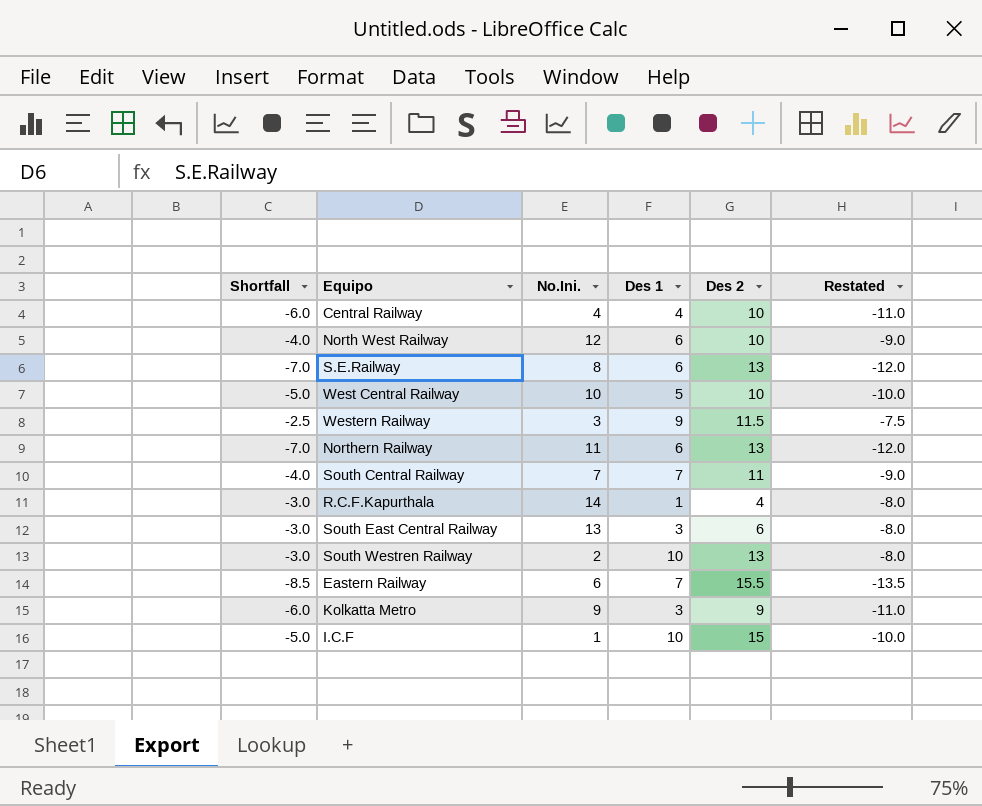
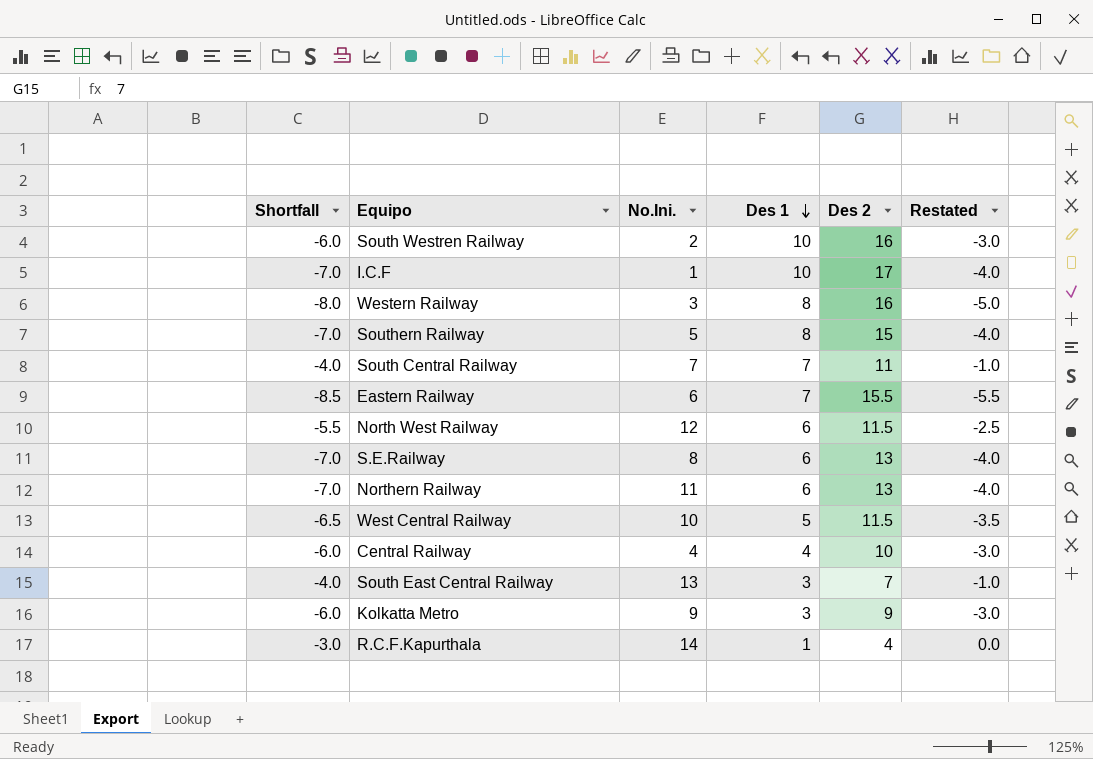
row order: none -> Des 1 descending
column Restated | formula: [Shortfall] - 5 -> [Shortfall] + 3
South Westren Railway | Shortfall: -3.0 -> -6.0
South Westren Railway | Des 2: 13 -> 16
I.C.F | Shortfall: -5.0 -> -7.0
I.C.F | Des 2: 15 -> 17
Western Railway | Shortfall: -2.5 -> -8.0
Western Railway | Des 1: 9 -> 8
Western Railway | Des 2: 11.5 -> 16
row Southern Railway: none -> -7.0 | 5 | 8 | 15 | -4.0
North West Railway | Shortfall: -4.0 -> -5.5
North West Railway | Des 2: 10 -> 11.5
West Central Railway | Shortfall: -5.0 -> -6.5
West Central Railway | Des 2: 10 -> 11.5
South East Central Railway | Shortfall: -3.0 -> -4.0
South East Central Railway | Des 2: 6 -> 7

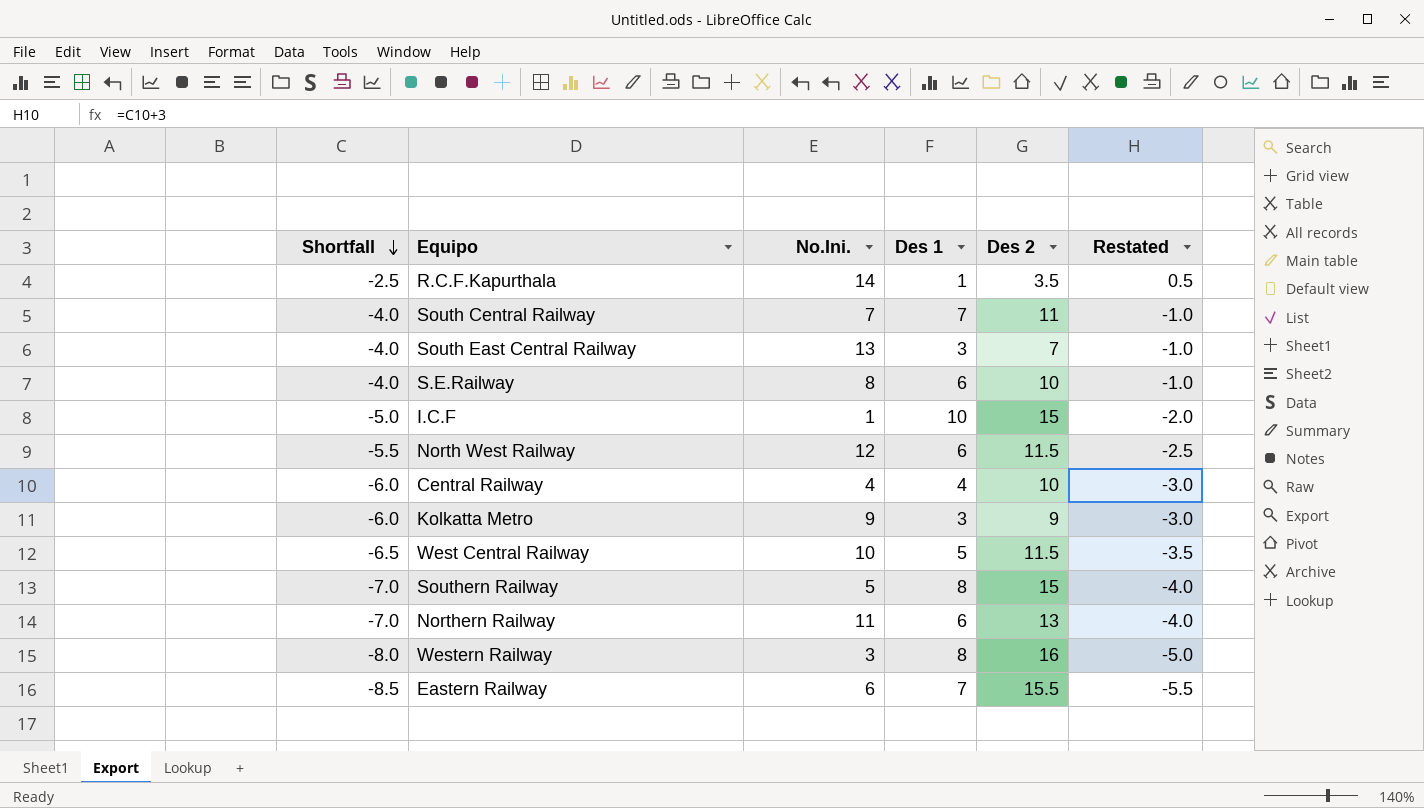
row order: Des 1 descending -> Shortfall descending
row South Westren Railway: -6.0 | 2 | 10 | 16 | -3.0 -> none
R.C.F.Kapurthala | Shortfall: -3.0 -> -2.5
R.C.F.Kapurthala | Des 2: 4 -> 3.5
R.C.F.Kapurthala | Restated: 0.0 -> 0.5
S.E.Railway | Shortfall: -7.0 -> -4.0
S.E.Railway | Des 2: 13 -> 10
S.E.Railway | Restated: -4.0 -> -1.0
I.C.F | Shortfall: -7.0 -> -5.0
I.C.F | Des 2: 17 -> 15
I.C.F | Restated: -4.0 -> -2.0

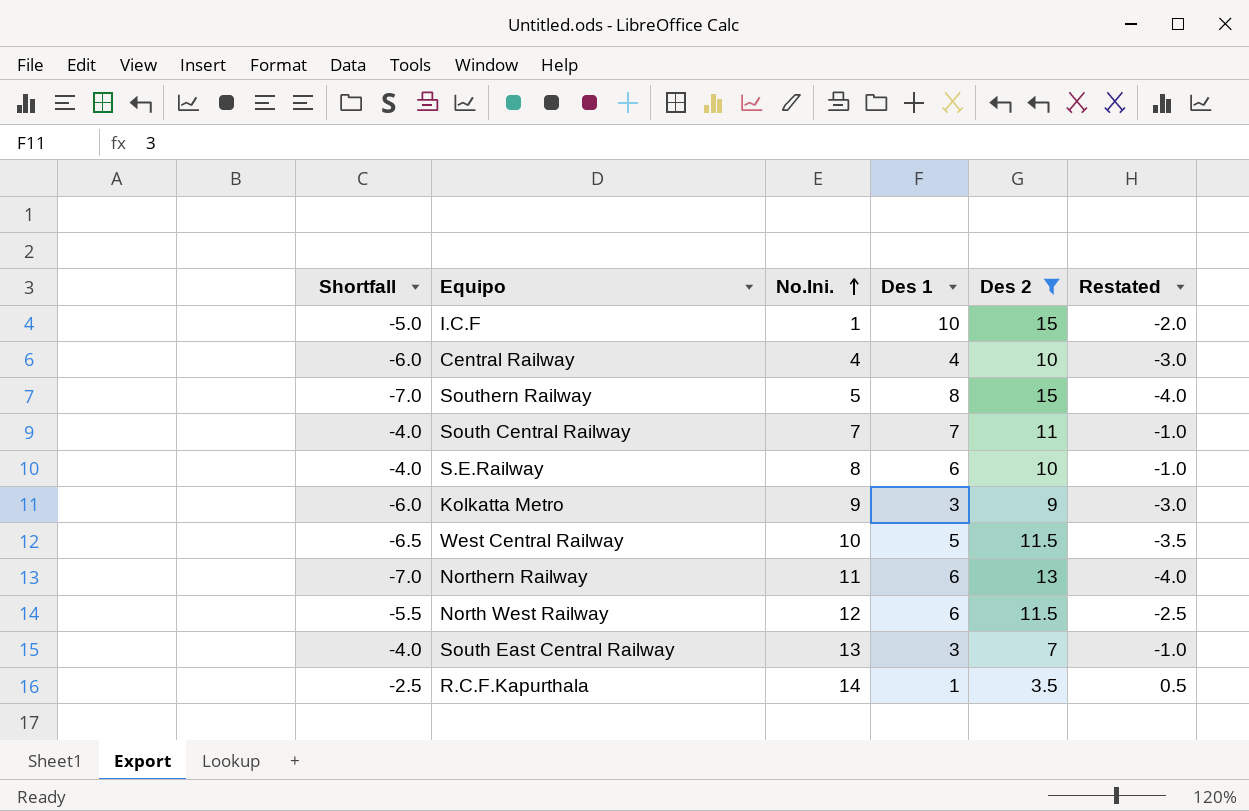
filter: none -> Des 2 <= 15
row order: Shortfall descending -> No.Ini. ascending

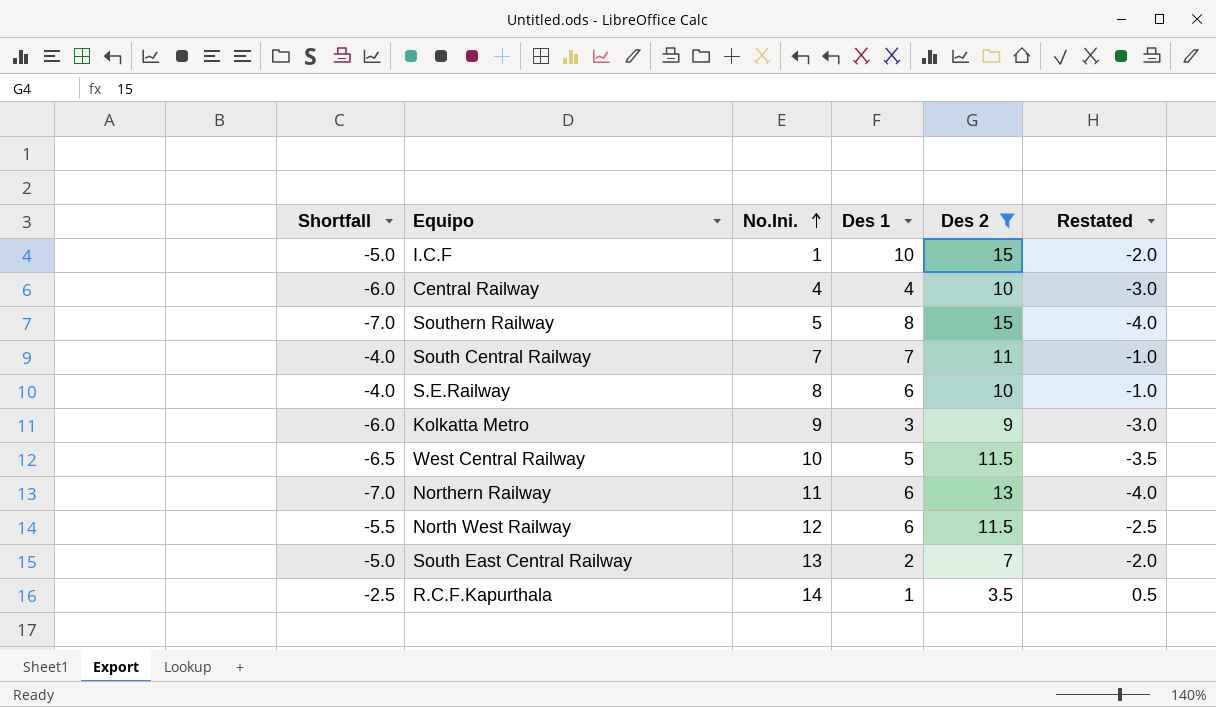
South East Central Railway | Shortfall: -4.0 -> -5.0
South East Central Railway | Des 1: 3 -> 2
South East Central Railway | Restated: -1.0 -> -2.0

